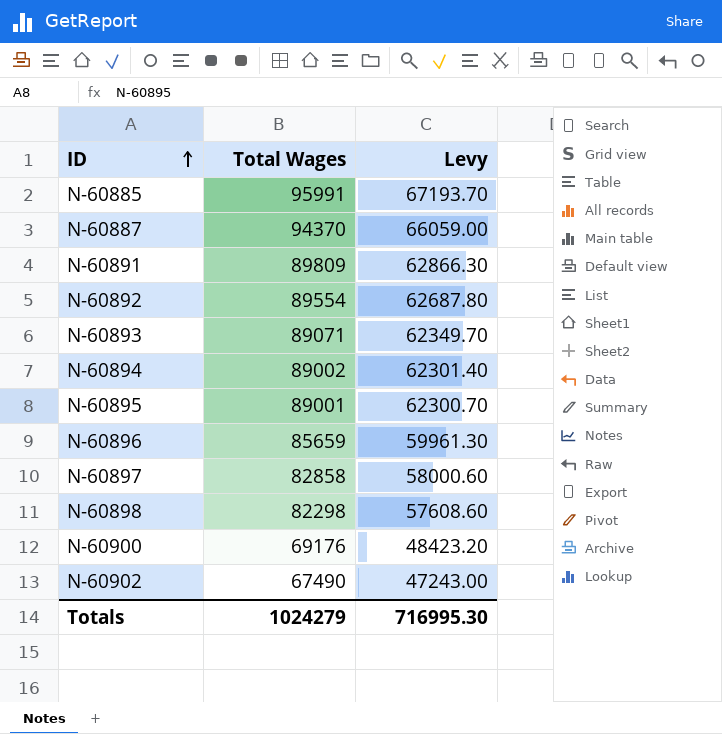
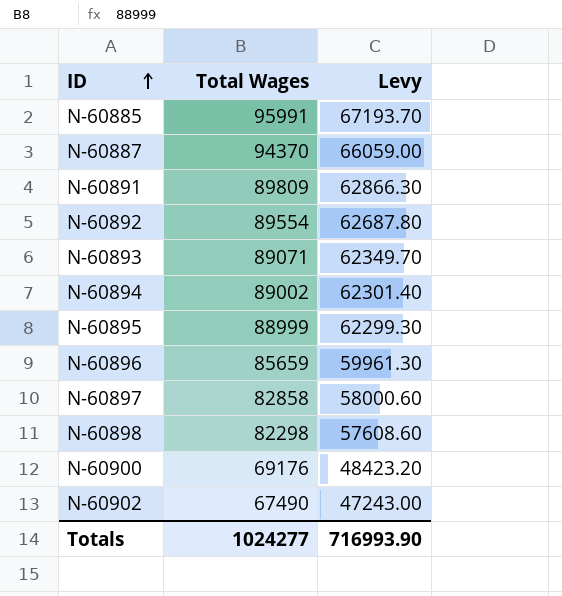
N-60895 | Total Wages: 89001 -> 88999
N-60895 | Levy: 62300.70 -> 62299.30
Totals | Total Wages: 1024279 -> 1024277
Totals | Levy: 716995.30 -> 716993.90

